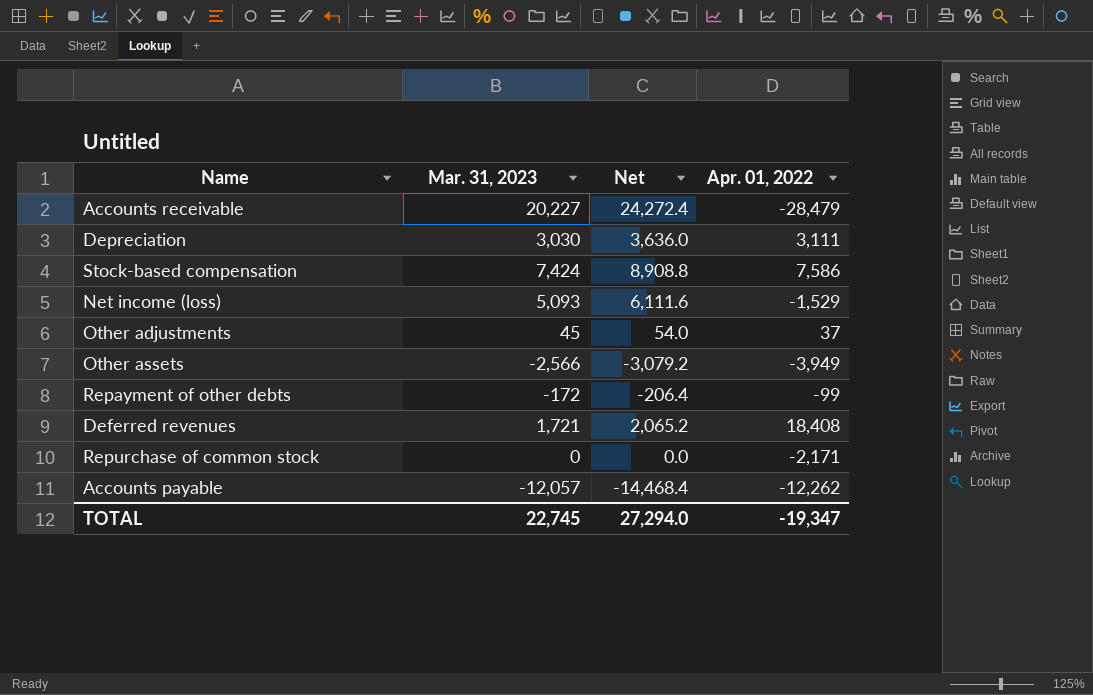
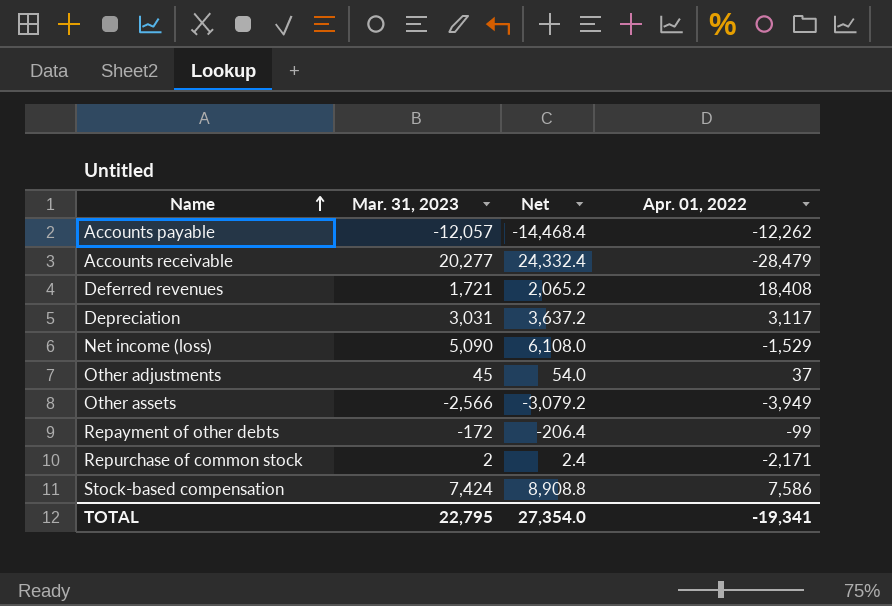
row order: none -> Name ascending
Accounts receivable | Mar. 31, 2023: 20,227 -> 20,277
Accounts receivable | Net: 24,272.4 -> 24,332.4
Depreciation | Mar. 31, 2023: 3,030 -> 3,031
Depreciation | Net: 3,636.0 -> 3,637.2
Depreciation | Apr. 01, 2022: 3,111 -> 3,117
Net income (loss) | Mar. 31, 2023: 5,093 -> 5,090
Net income (loss) | Net: 6,111.6 -> 6,108.0
Repurchase of common stock | Mar. 31, 2023: 0 -> 2
Repurchase of common stock | Net: 0.0 -> 2.4
TOTAL | Mar. 31, 2023: 22,745 -> 22,795
TOTAL | Net: 27,294.0 -> 27,354.0
TOTAL | Apr. 01, 2022: -19,347 -> -19,341

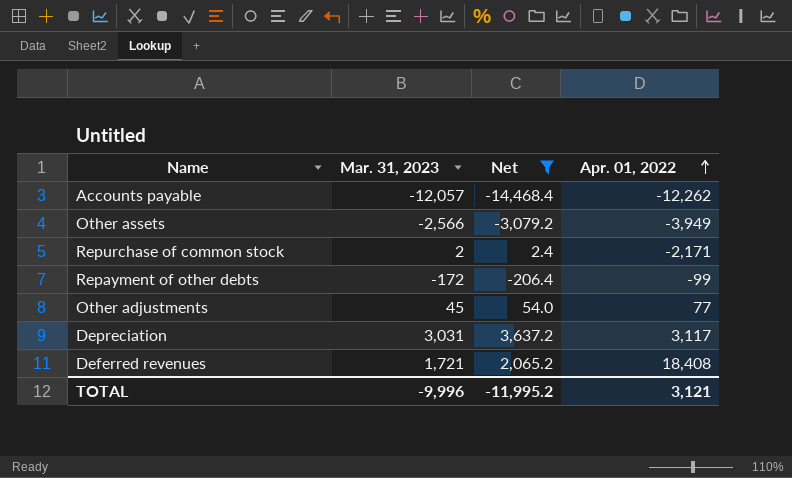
filter: none -> Net <= 3,637.2
row order: Name ascending -> Apr. 01, 2022 ascending
Other adjustments | Apr. 01, 2022: 37 -> 77
TOTAL | Mar. 31, 2023: 22,795 -> -9,996
TOTAL | Net: 27,354.0 -> -11,995.2
TOTAL | Apr. 01, 2022: -19,341 -> 3,121

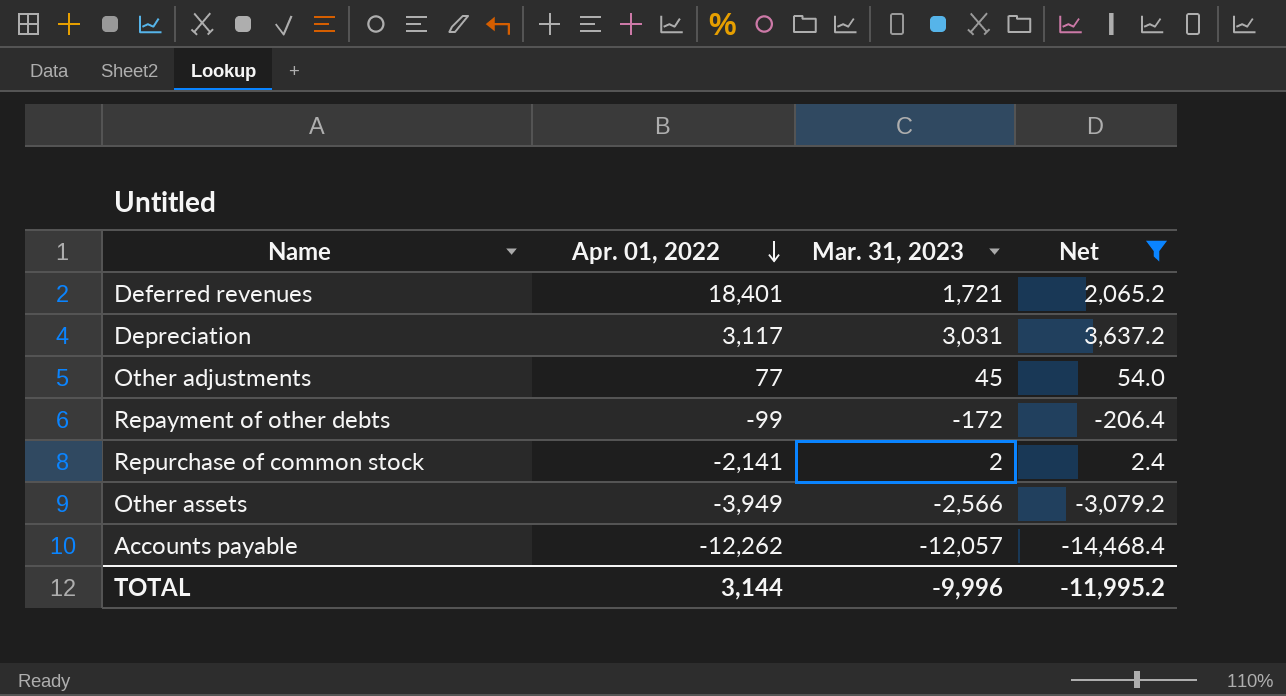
row order: Apr. 01, 2022 ascending -> Apr. 01, 2022 descending
column Apr. 01, 2022 | position: 4 -> 2
Deferred revenues | Apr. 01, 2022: 18,408 -> 18,401
Repurchase of common stock | Apr. 01, 2022: -2,171 -> -2,141
TOTAL | Apr. 01, 2022: 3,121 -> 3,144

